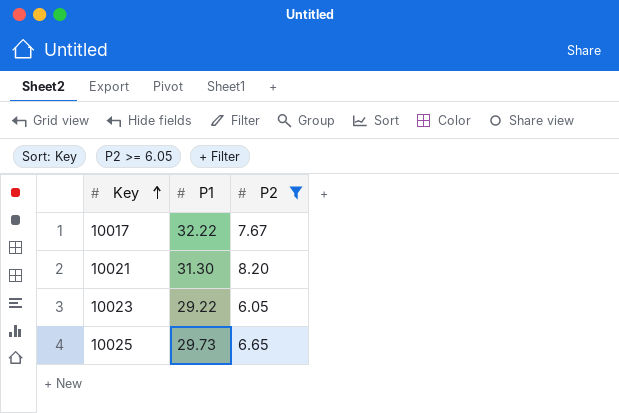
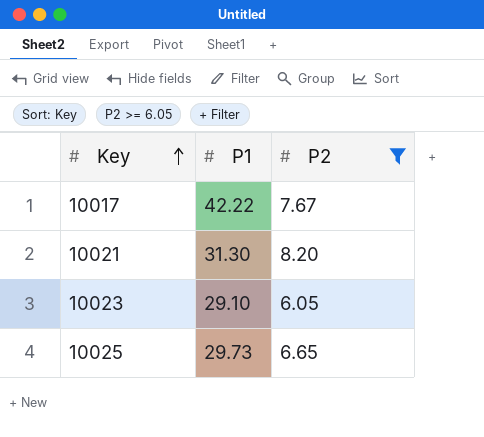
10017 | P1: 32.22 -> 42.22
10023 | P1: 29.22 -> 29.10

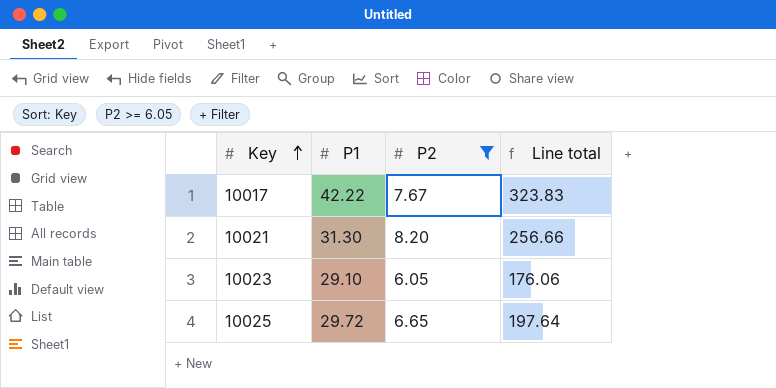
column Line total | formula: none -> [P1] * [P2]
10025 | P1: 29.73 -> 29.72

